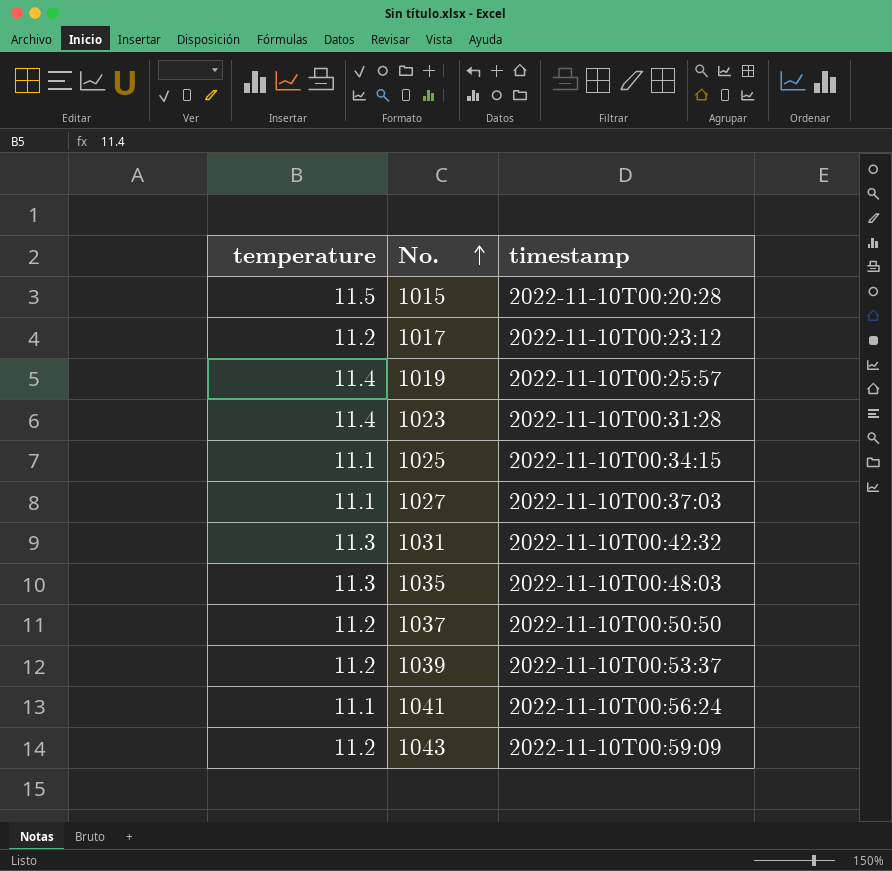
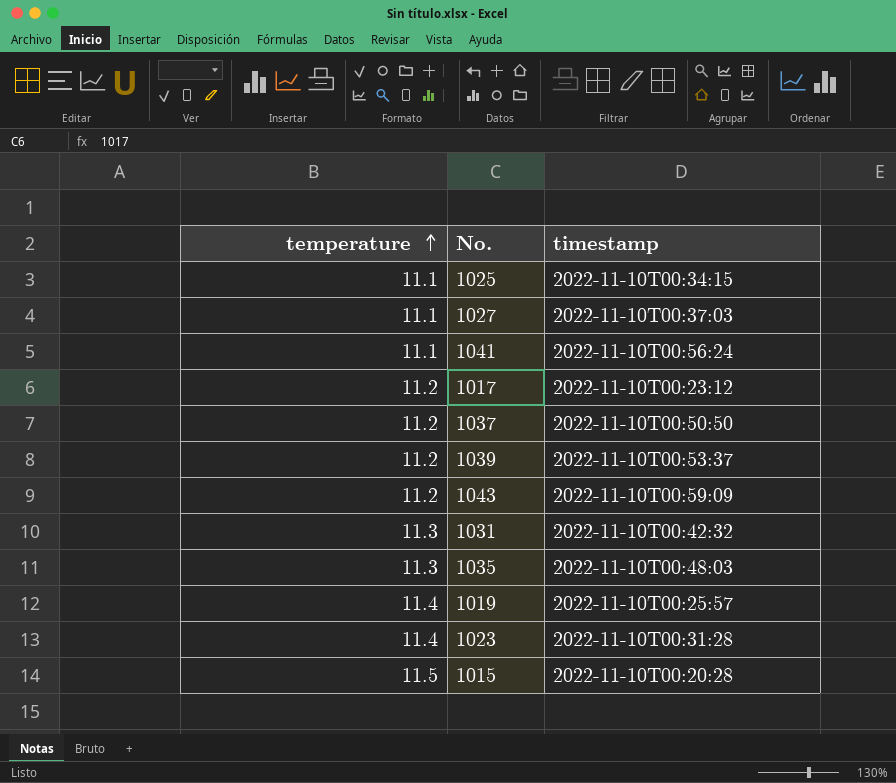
row order: No. ascending -> temperature ascending

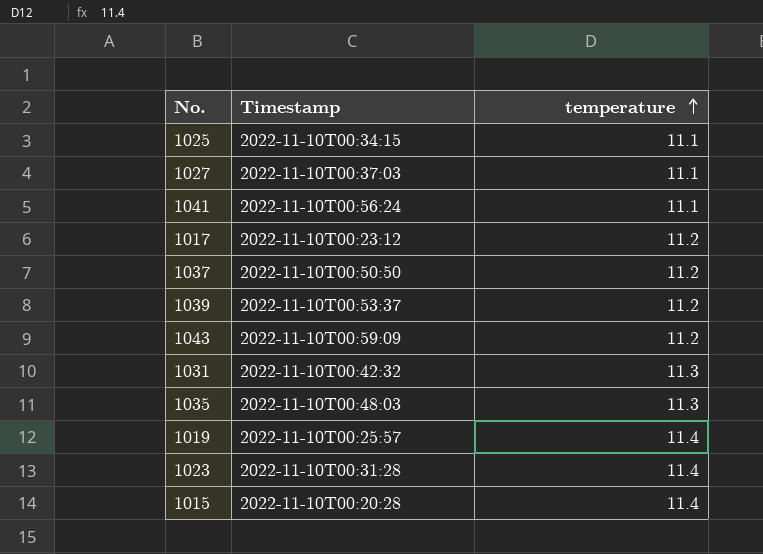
column name: timestamp -> Timestamp
column temperature | position: 1 -> 3
1015 | temperature: 11.5 -> 11.4

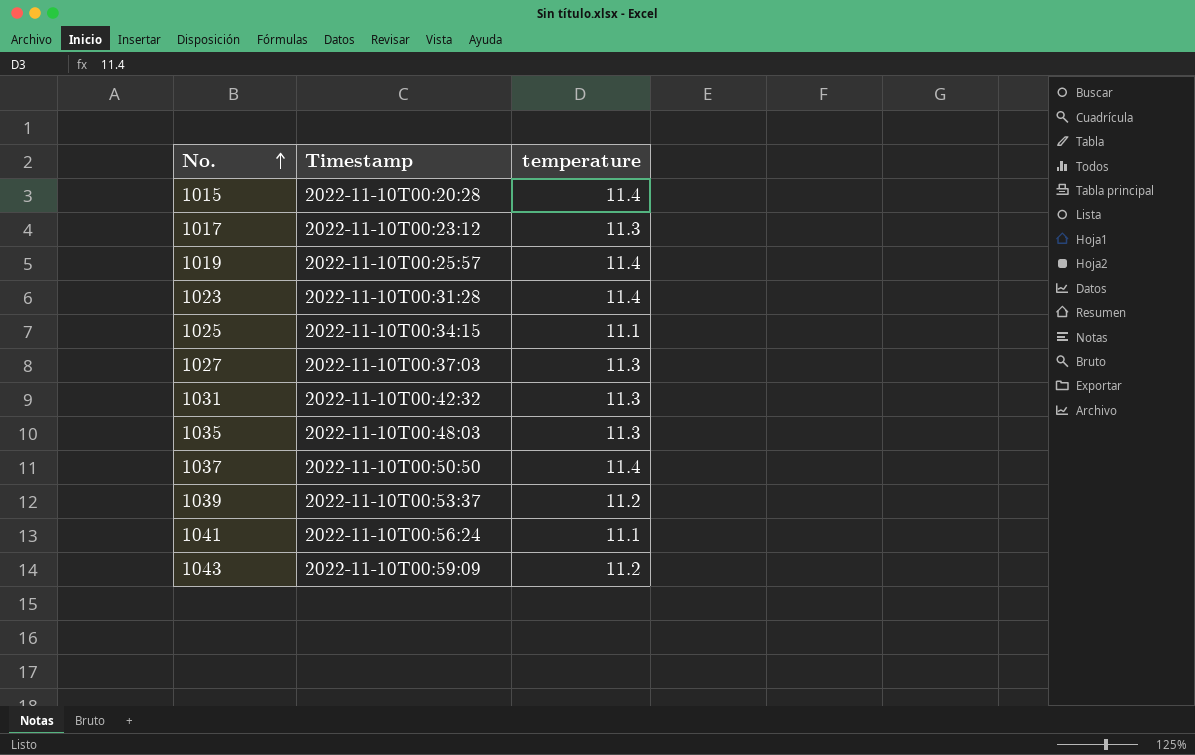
row order: temperature ascending -> No. ascending
1017 | temperature: 11.2 -> 11.3
1027 | temperature: 11.1 -> 11.3
1037 | temperature: 11.2 -> 11.4

